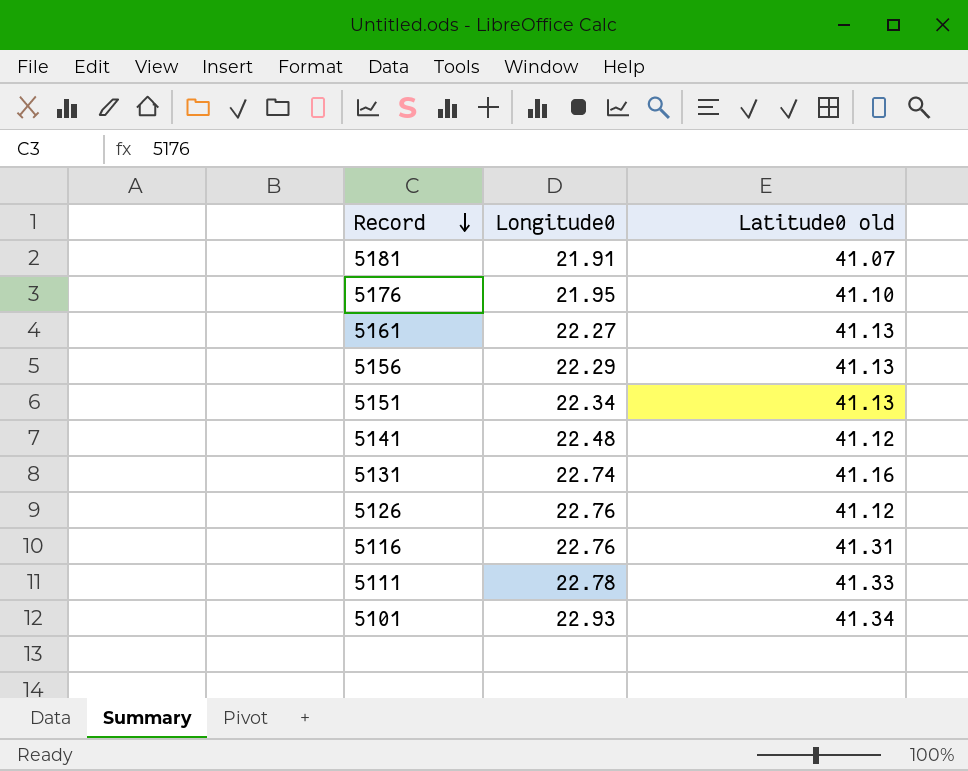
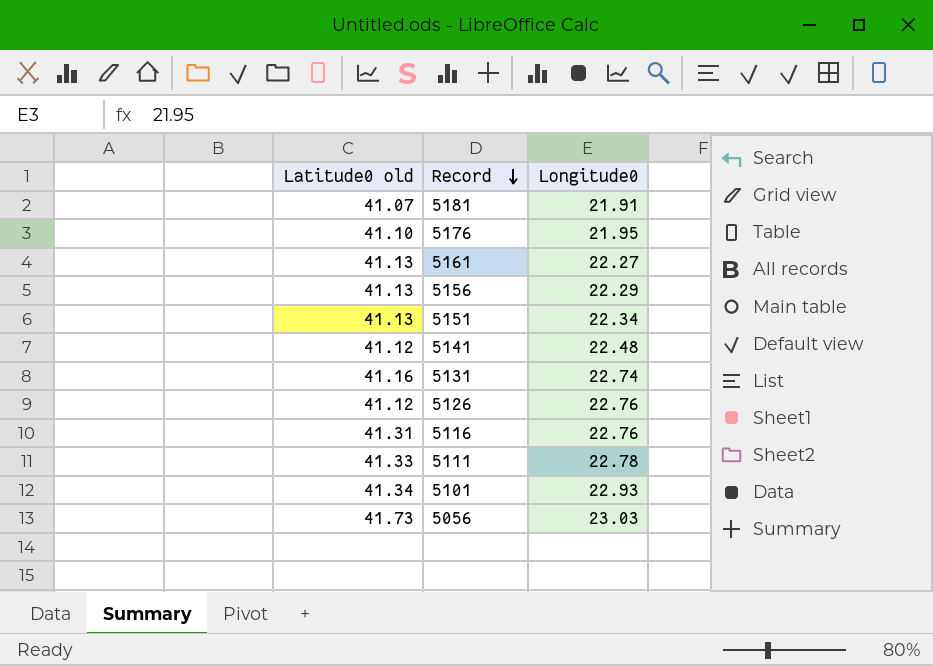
column Latitude0 old | position: 3 -> 1
row 5056: none -> 41.73 | 23.03

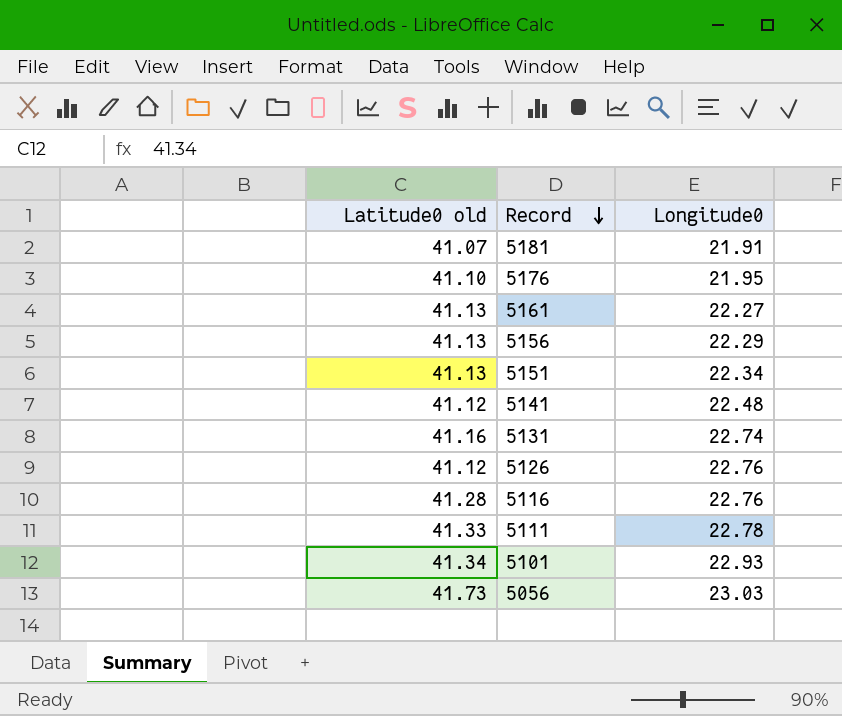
5116 | Latitude0 old: 41.31 -> 41.28

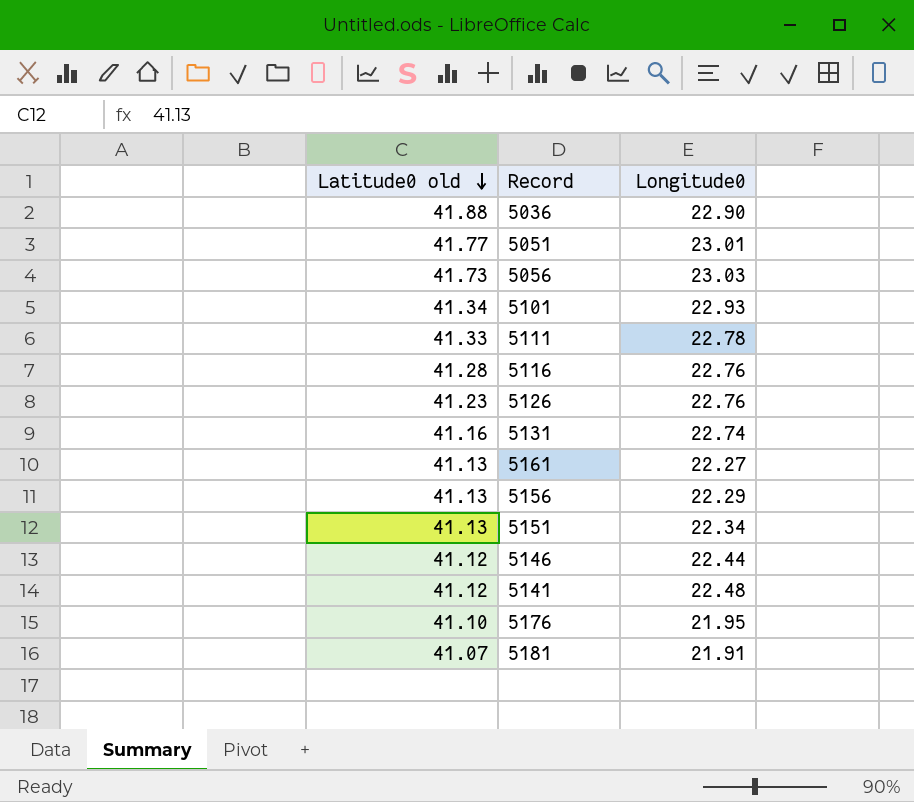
row order: Record descending -> Latitude0 old descending
row 5036: none -> 41.88 | 22.90
row 5051: none -> 41.77 | 23.01
5126 | Latitude0 old: 41.12 -> 41.23
row 5146: none -> 41.12 | 22.44

